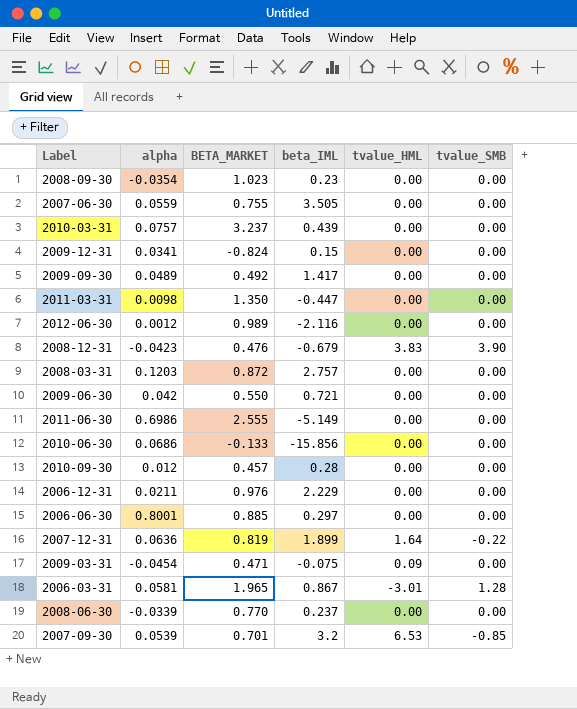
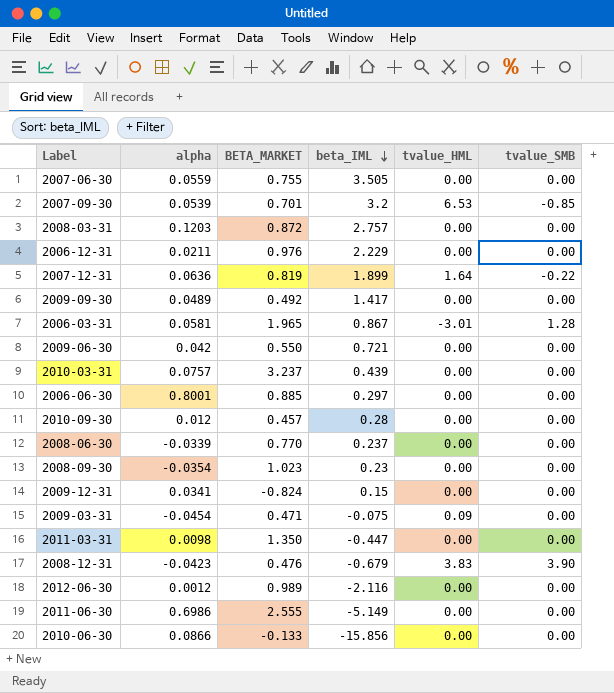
row order: none -> beta_IML descending
2010-06-30 | alpha: 0.0686 -> 0.0866

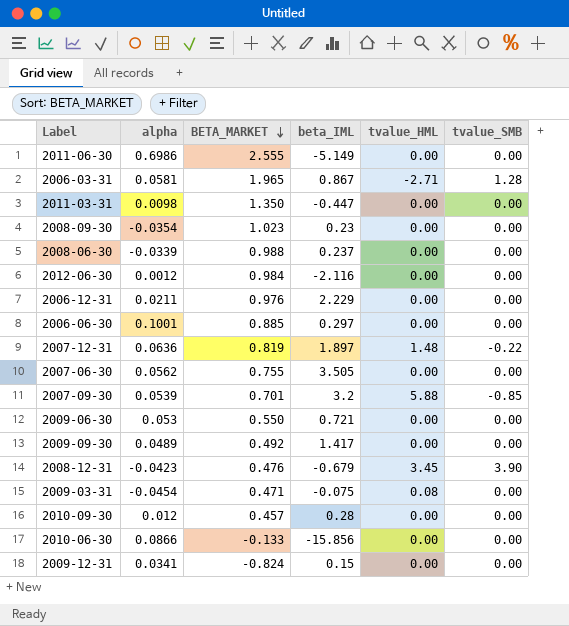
row order: beta_IML descending -> BETA_MARKET descending
row 2008-03-31: 0.1203 | 0.872 | 2.757 | 0.00 | 0.00 -> none
row 2010-03-31: 0.0757 | 3.237 | 0.439 | 0.00 | 0.00 -> none
2006-03-31 | tvalue_HML: -3.01 -> -2.71
2008-06-30 | BETA_MARKET: 0.770 -> 0.988
2012-06-30 | BETA_MARKET: 0.989 -> 0.984
2006-06-30 | alpha: 0.8001 -> 0.1001
2007-12-31 | beta_IML: 1.899 -> 1.897
2007-12-31 | tvalue_HML: 1.64 -> 1.48
2007-06-30 | alpha: 0.0559 -> 0.0562
2007-09-30 | tvalue_HML: 6.53 -> 5.88
2009-06-30 | alpha: 0.042 -> 0.053
2008-12-31 | tvalue_HML: 3.83 -> 3.45
2009-03-31 | tvalue_HML: 0.09 -> 0.08

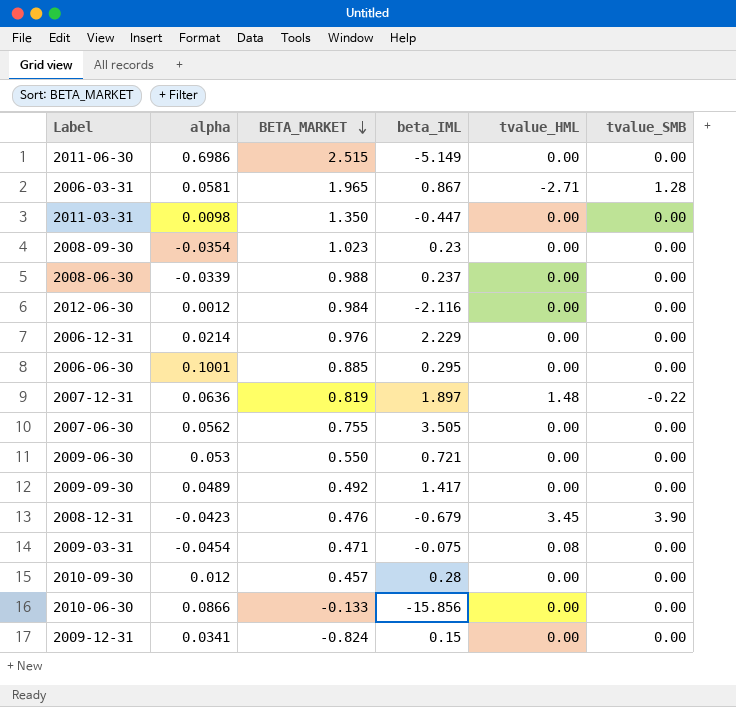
row 2007-09-30: 0.0539 | 0.701 | 3.2 | 5.88 | -0.85 -> none
2011-06-30 | BETA_MARKET: 2.555 -> 2.515
2006-12-31 | alpha: 0.0211 -> 0.0214
2006-06-30 | beta_IML: 0.297 -> 0.295

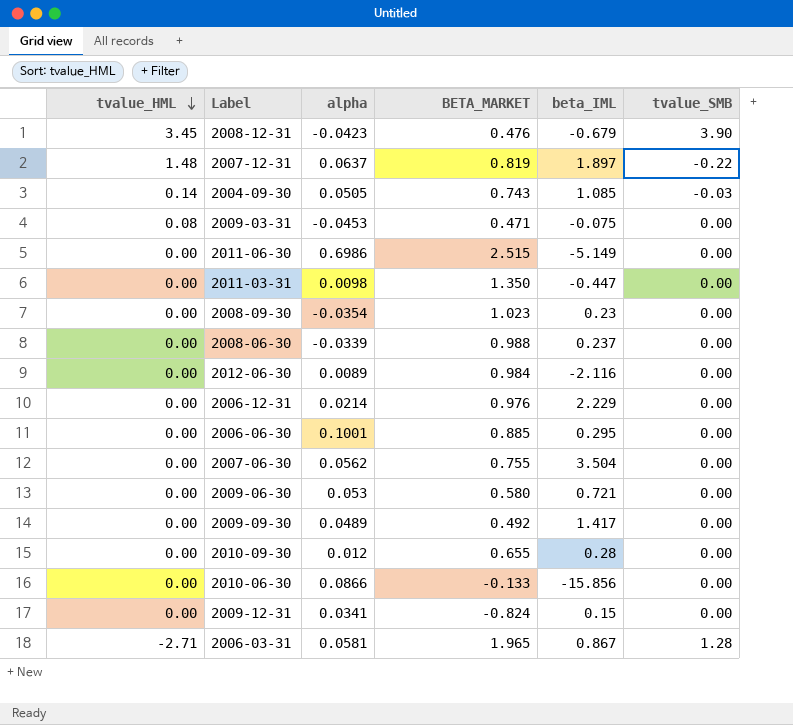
row order: BETA_MARKET descending -> tvalue_HML descending
column tvalue_HML | position: 5 -> 1
2007-12-31 | alpha: 0.0636 -> 0.0637
row 2004-09-30: none -> 0.14 | 0.0505 | 0.743 | 1.085 | -0.03
2009-03-31 | alpha: -0.0454 -> -0.0453
2012-06-30 | alpha: 0.0012 -> 0.0089
2007-06-30 | beta_IML: 3.505 -> 3.504
2009-06-30 | BETA_MARKET: 0.550 -> 0.580
2010-09-30 | BETA_MARKET: 0.457 -> 0.655

